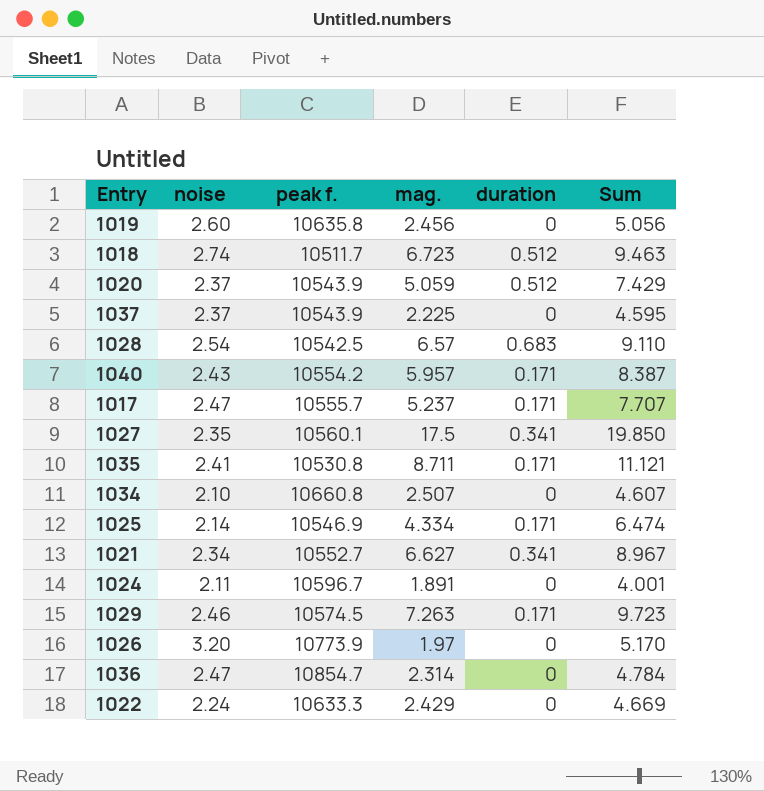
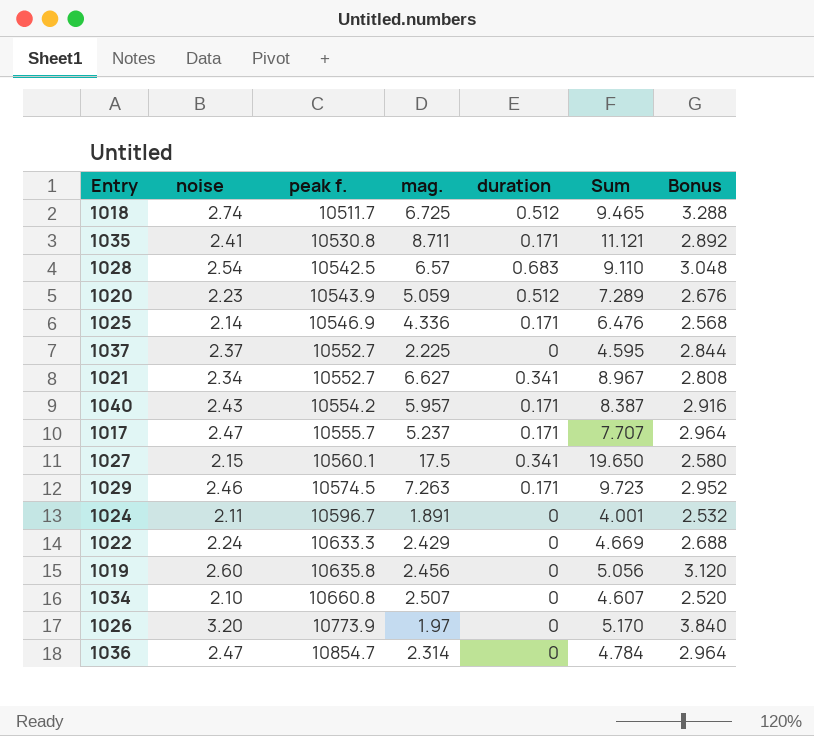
row order: none -> peak f. ascending
column Bonus | formula: none -> [noise] * 1.2
1018 | mag.: 6.723 -> 6.725
1018 | Sum: 9.463 -> 9.465
1020 | noise: 2.37 -> 2.23
1020 | Sum: 7.429 -> 7.289
1025 | mag.: 4.334 -> 4.336
1025 | Sum: 6.474 -> 6.476
1037 | peak f.: 10543.9 -> 10552.7
1027 | noise: 2.35 -> 2.15
1027 | Sum: 19.850 -> 19.650

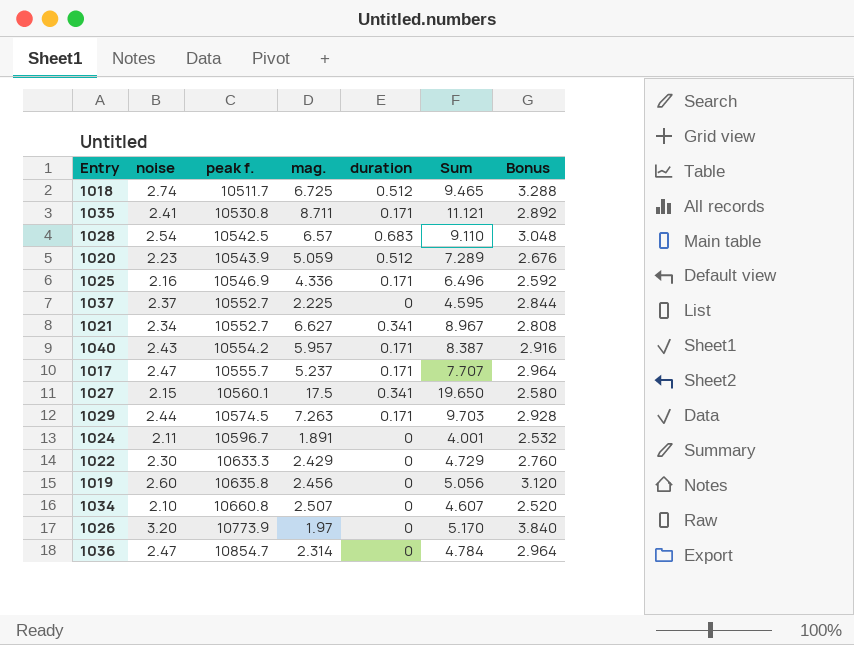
1025 | noise: 2.14 -> 2.16
1025 | Sum: 6.476 -> 6.496
1025 | Bonus: 2.568 -> 2.592
1029 | noise: 2.46 -> 2.44
1029 | Sum: 9.723 -> 9.703
1029 | Bonus: 2.952 -> 2.928
1022 | noise: 2.24 -> 2.30
1022 | Sum: 4.669 -> 4.729
1022 | Bonus: 2.688 -> 2.760

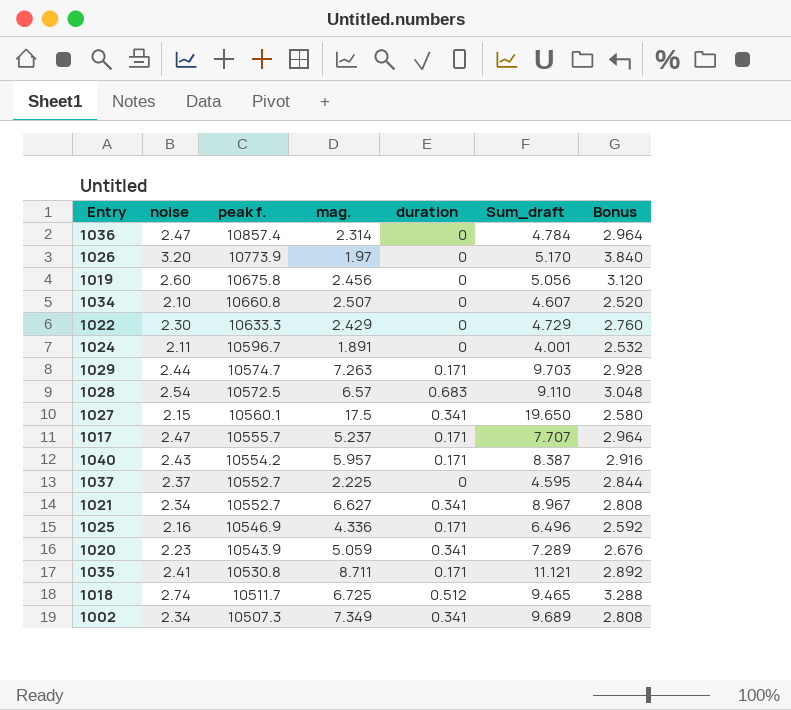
row order: peak f. ascending -> peak f. descending
column name: Sum -> Sum_draft
1036 | peak f.: 10854.7 -> 10857.4
1019 | peak f.: 10635.8 -> 10675.8
1029 | peak f.: 10574.5 -> 10574.7
1028 | peak f.: 10542.5 -> 10572.5
1020 | duration: 0.512 -> 0.341
row 1002: none -> 2.34 | 10507.3 | 7.349 | 0.341 | 9.689 | 2.808

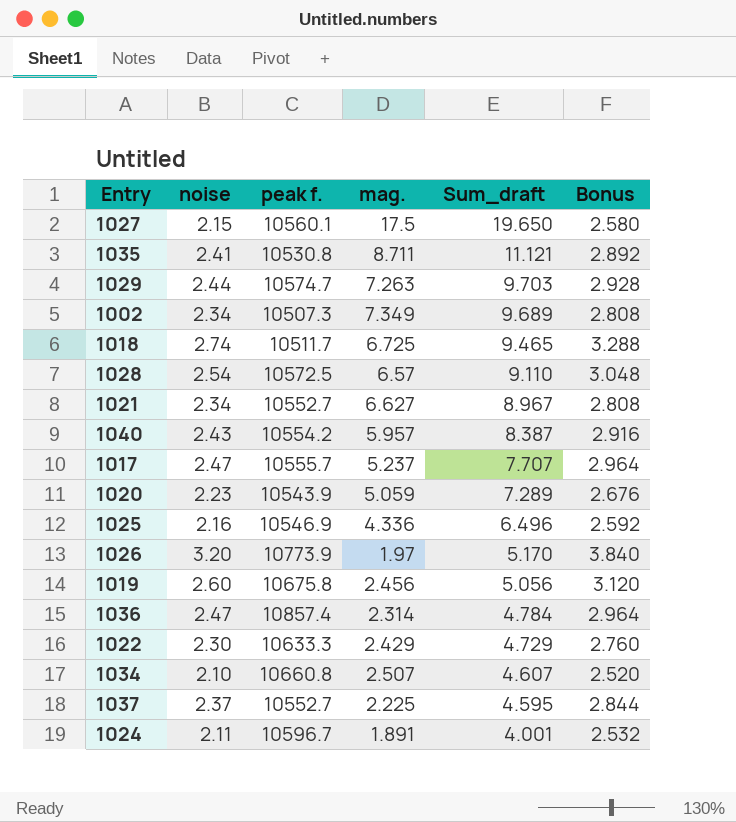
row order: peak f. descending -> Sum_draft descending
column duration | position: 5 -> none

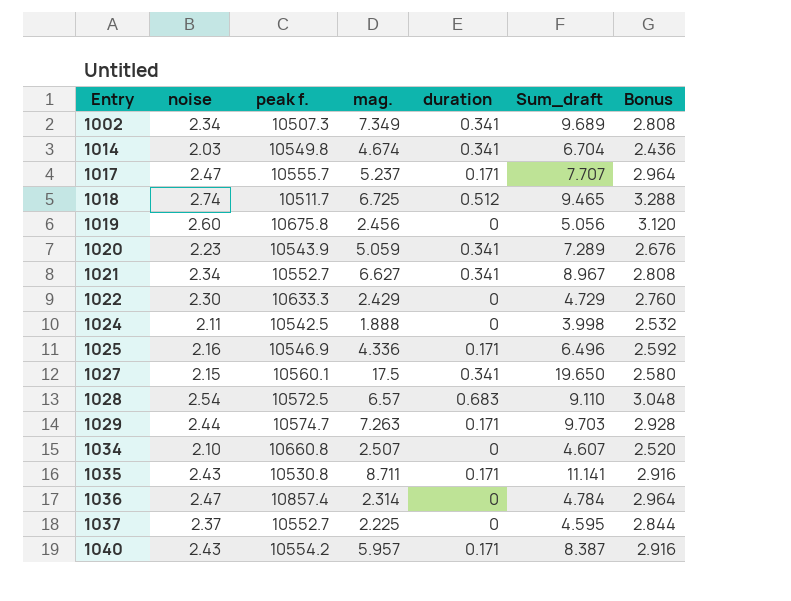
row order: Sum_draft descending -> Entry ascending
column duration | position: none -> 5
row 1026: 3.20 | 10773.9 | 1.97 | 5.170 | 3.840 -> none
row 1014: none -> 2.03 | 10549.8 | 4.674 | 0.341 | 6.704 | 2.436
1024 | peak f.: 10596.7 -> 10542.5
1024 | mag.: 1.891 -> 1.888
1024 | Sum_draft: 4.001 -> 3.998
1035 | noise: 2.41 -> 2.43
1035 | Sum_draft: 11.121 -> 11.141
1035 | Bonus: 2.892 -> 2.916

